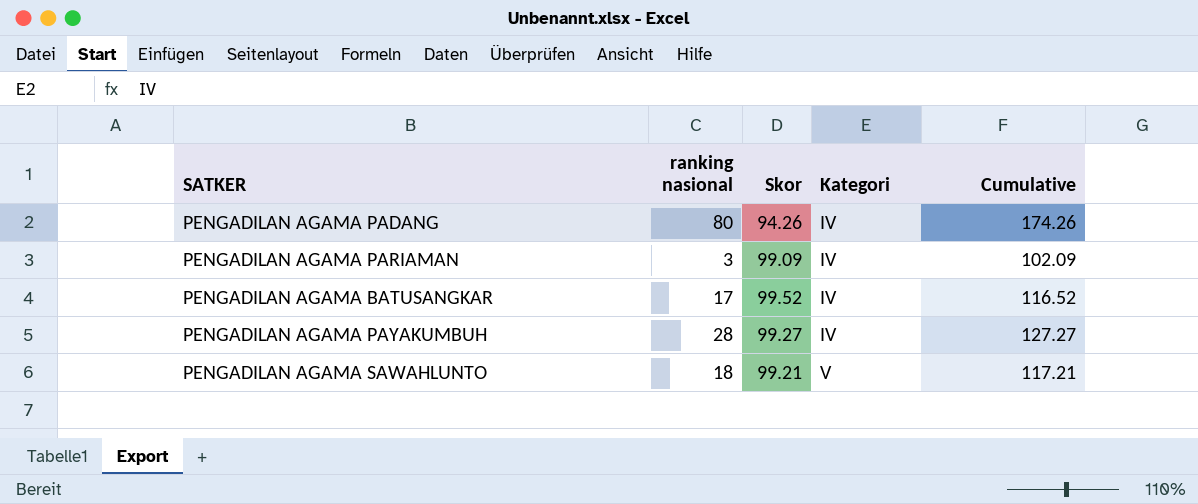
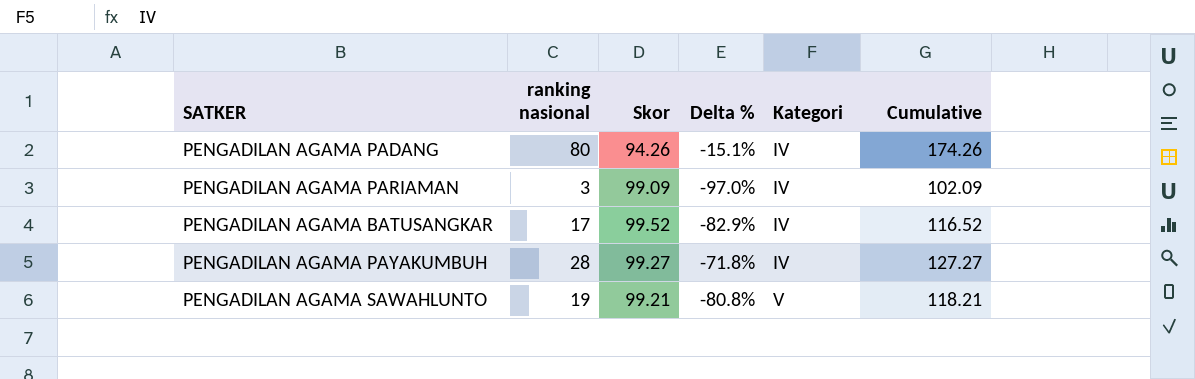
column Delta % | formula: none -> ([ranking nasional] - [Skor]) / [Skor]
PENGADILAN AGAMA SAWAHLUNTO | ranking nasional: 18 -> 19
PENGADILAN AGAMA SAWAHLUNTO | Cumulative: 117.21 -> 118.21

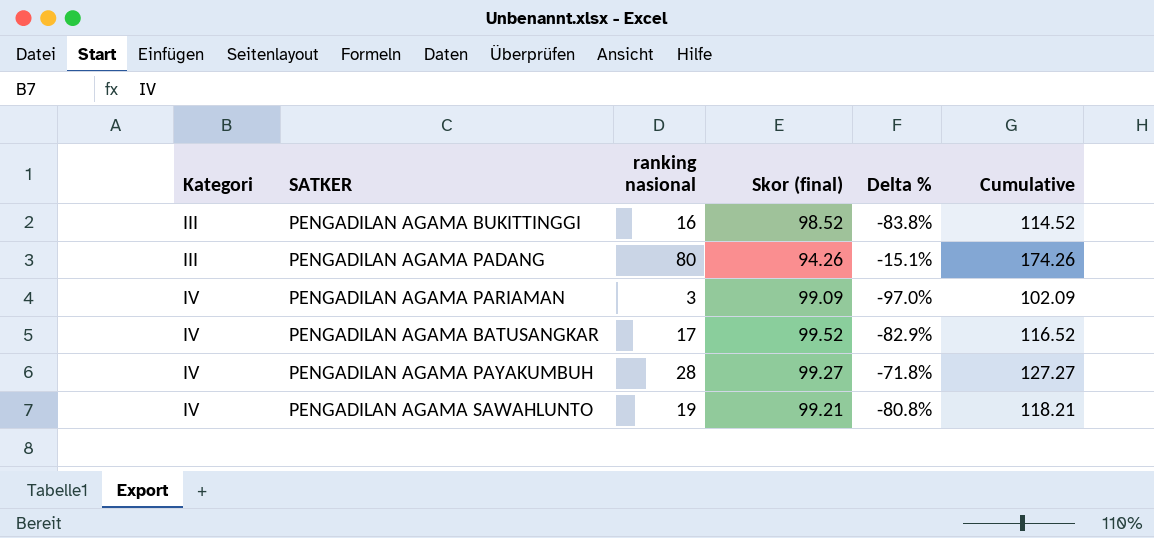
column Kategori | position: 5 -> 1
column name: Skor -> Skor (final)
row PENGADILAN AGAMA BUKITTINGGI: none -> III | 16 | 98.52 | -83.8% | 114.52
PENGADILAN AGAMA PADANG | Kategori: IV -> III
PENGADILAN AGAMA SAWAHLUNTO | Kategori: V -> IV

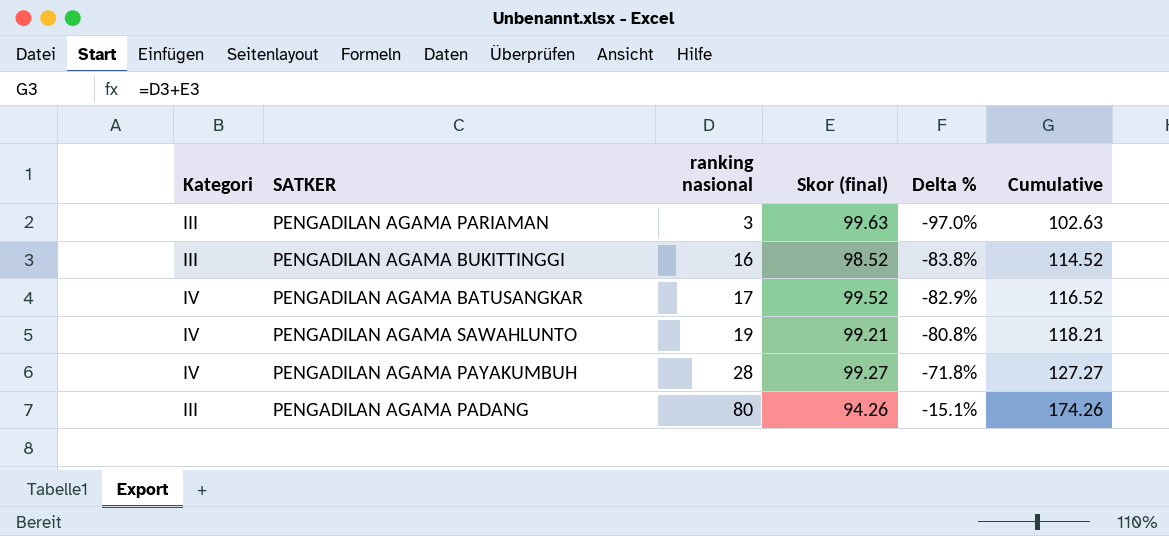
row order: Kategori ascending -> ranking nasional ascending
PENGADILAN AGAMA PARIAMAN | Kategori: IV -> III
PENGADILAN AGAMA PARIAMAN | Skor (final): 99.09 -> 99.63
PENGADILAN AGAMA PARIAMAN | Cumulative: 102.09 -> 102.63

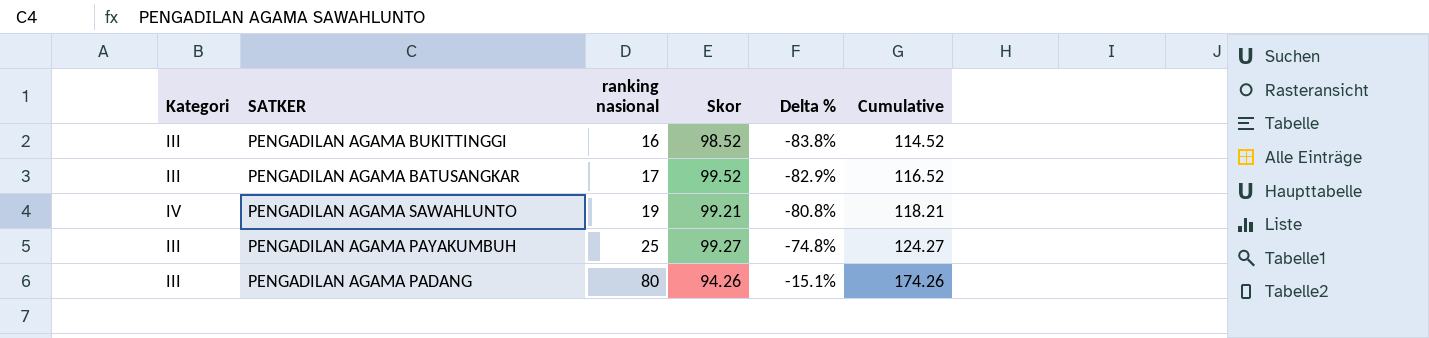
column name: Skor (final) -> Skor
row PENGADILAN AGAMA PARIAMAN: III | 3 | 99.63 | -97.0% | 102.63 -> none
PENGADILAN AGAMA BATUSANGKAR | Kategori: IV -> III
PENGADILAN AGAMA PAYAKUMBUH | Kategori: IV -> III
PENGADILAN AGAMA PAYAKUMBUH | ranking nasional: 28 -> 25
PENGADILAN AGAMA PAYAKUMBUH | Delta %: -71.8% -> -74.8%
PENGADILAN AGAMA PAYAKUMBUH | Cumulative: 127.27 -> 124.27

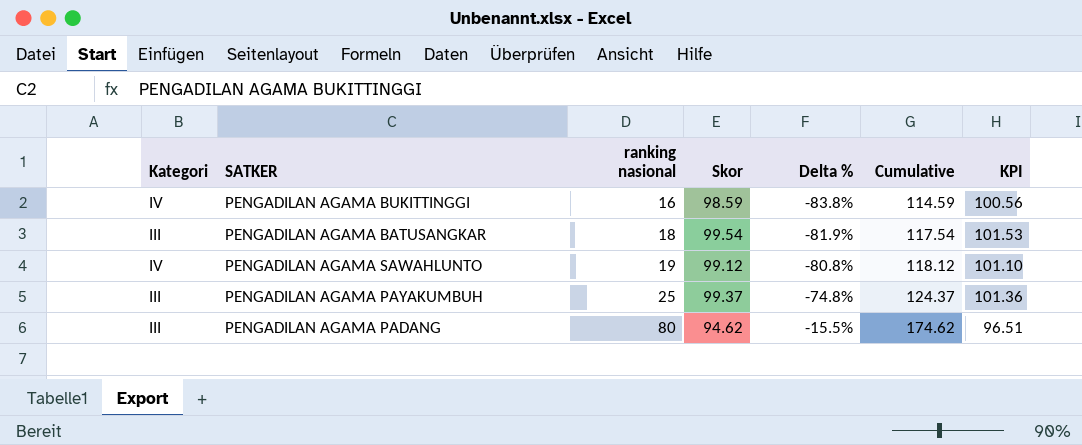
column KPI | formula: none -> [Skor] * 1.02
PENGADILAN AGAMA BUKITTINGGI | Kategori: III -> IV
PENGADILAN AGAMA BUKITTINGGI | Skor: 98.52 -> 98.59
PENGADILAN AGAMA BUKITTINGGI | Cumulative: 114.52 -> 114.59
PENGADILAN AGAMA BATUSANGKAR | ranking nasional: 17 -> 18
PENGADILAN AGAMA BATUSANGKAR | Skor: 99.52 -> 99.54
PENGADILAN AGAMA BATUSANGKAR | Delta %: -82.9% -> -81.9%
PENGADILAN AGAMA BATUSANGKAR | Cumulative: 116.52 -> 117.54
PENGADILAN AGAMA SAWAHLUNTO | Skor: 99.21 -> 99.12
PENGADILAN AGAMA SAWAHLUNTO | Cumulative: 118.21 -> 118.12
PENGADILAN AGAMA PAYAKUMBUH | Skor: 99.27 -> 99.37
PENGADILAN AGAMA PAYAKUMBUH | Cumulative: 124.27 -> 124.37
PENGADILAN AGAMA PADANG | Skor: 94.26 -> 94.62
PENGADILAN AGAMA PADANG | Delta %: -15.1% -> -15.5%
PENGADILAN AGAMA PADANG | Cumulative: 174.26 -> 174.62

